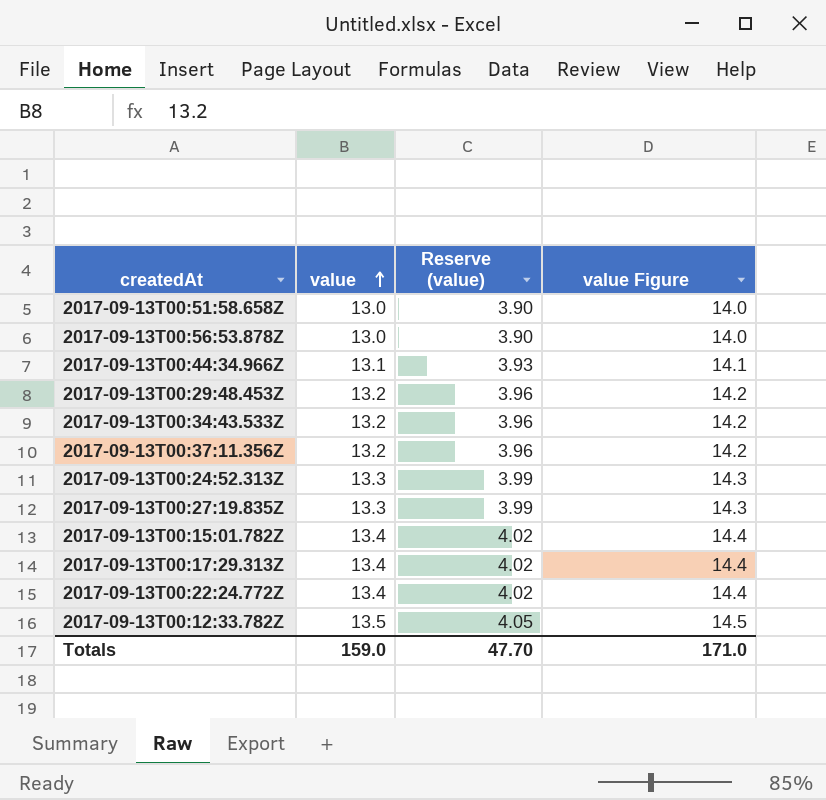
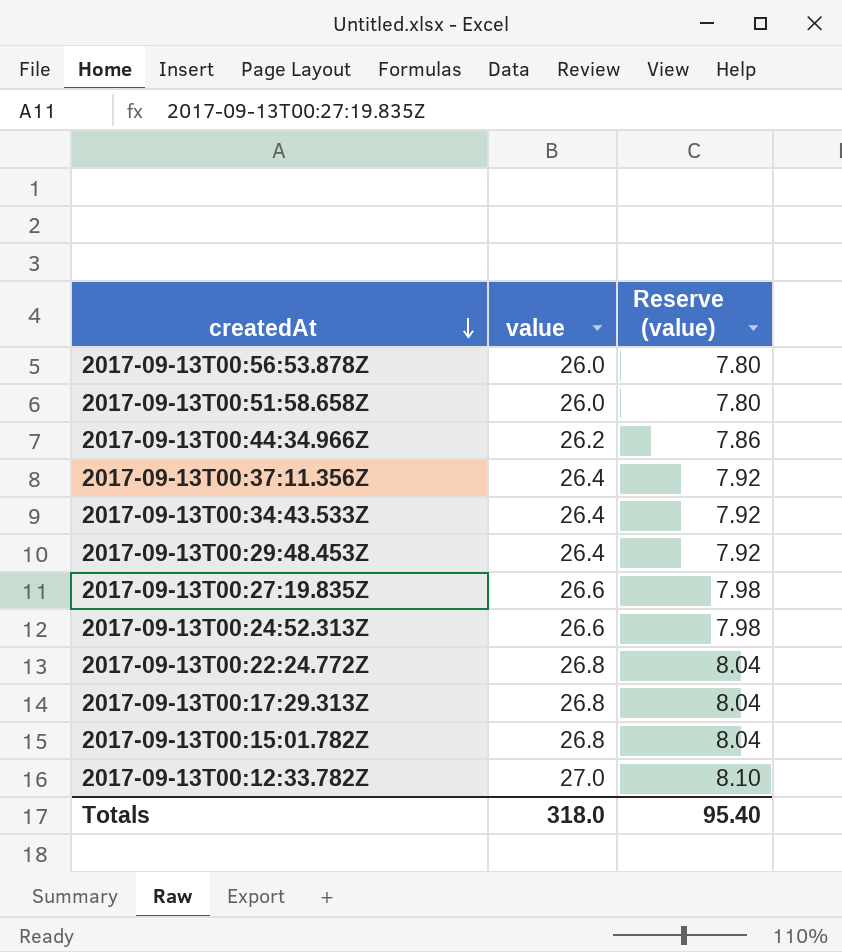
row order: value ascending -> createdAt descending
column value Figure | formula: [value] + 1 -> none
2017-09-13T00:56:53.878Z | value: 13.0 -> 26.0
2017-09-13T00:56:53.878Z | Reserve (value): 3.90 -> 7.80
2017-09-13T00:51:58.658Z | value: 13.0 -> 26.0
2017-09-13T00:51:58.658Z | Reserve (value): 3.90 -> 7.80
2017-09-13T00:44:34.966Z | value: 13.1 -> 26.2
2017-09-13T00:44:34.966Z | Reserve (value): 3.93 -> 7.86
2017-09-13T00:37:11.356Z | value: 13.2 -> 26.4
2017-09-13T00:37:11.356Z | Reserve (value): 3.96 -> 7.92
2017-09-13T00:34:43.533Z | value: 13.2 -> 26.4
2017-09-13T00:34:43.533Z | Reserve (value): 3.96 -> 7.92
2017-09-13T00:29:48.453Z | value: 13.2 -> 26.4
2017-09-13T00:29:48.453Z | Reserve (value): 3.96 -> 7.92
2017-09-13T00:27:19.835Z | value: 13.3 -> 26.6
2017-09-13T00:27:19.835Z | Reserve (value): 3.99 -> 7.98
2017-09-13T00:24:52.313Z | value: 13.3 -> 26.6
2017-09-13T00:24:52.313Z | Reserve (value): 3.99 -> 7.98
2017-09-13T00:22:24.772Z | value: 13.4 -> 26.8
2017-09-13T00:22:24.772Z | Reserve (value): 4.02 -> 8.04
2017-09-13T00:17:29.313Z | value: 13.4 -> 26.8
2017-09-13T00:17:29.313Z | Reserve (value): 4.02 -> 8.04
2017-09-13T00:15:01.782Z | value: 13.4 -> 26.8
2017-09-13T00:15:01.782Z | Reserve (value): 4.02 -> 8.04
2017-09-13T00:12:33.782Z | value: 13.5 -> 27.0
2017-09-13T00:12:33.782Z | Reserve (value): 4.05 -> 8.10
Totals | value: 159.0 -> 318.0
Totals | Reserve (value): 47.70 -> 95.40

